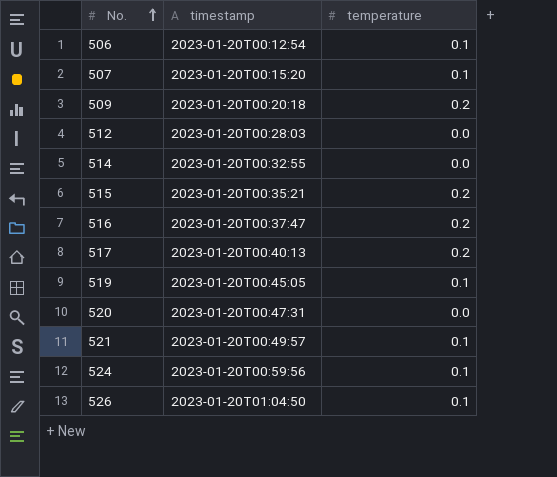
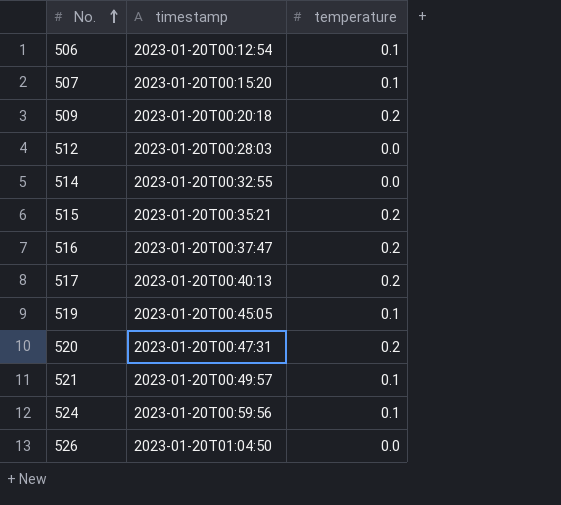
520 | temperature: 0.0 -> 0.2
526 | temperature: 0.1 -> 0.0

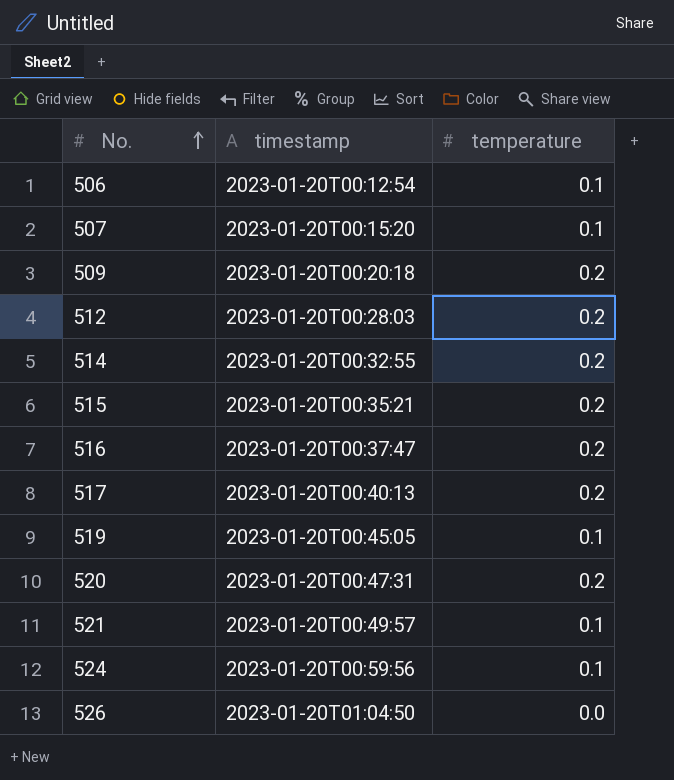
512 | temperature: 0.0 -> 0.2
514 | temperature: 0.0 -> 0.2

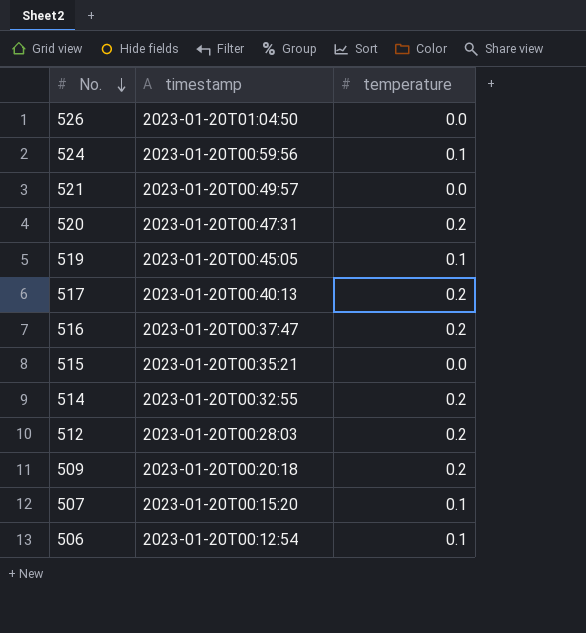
row order: No. ascending -> No. descending
521 | temperature: 0.1 -> 0.0
515 | temperature: 0.2 -> 0.0

